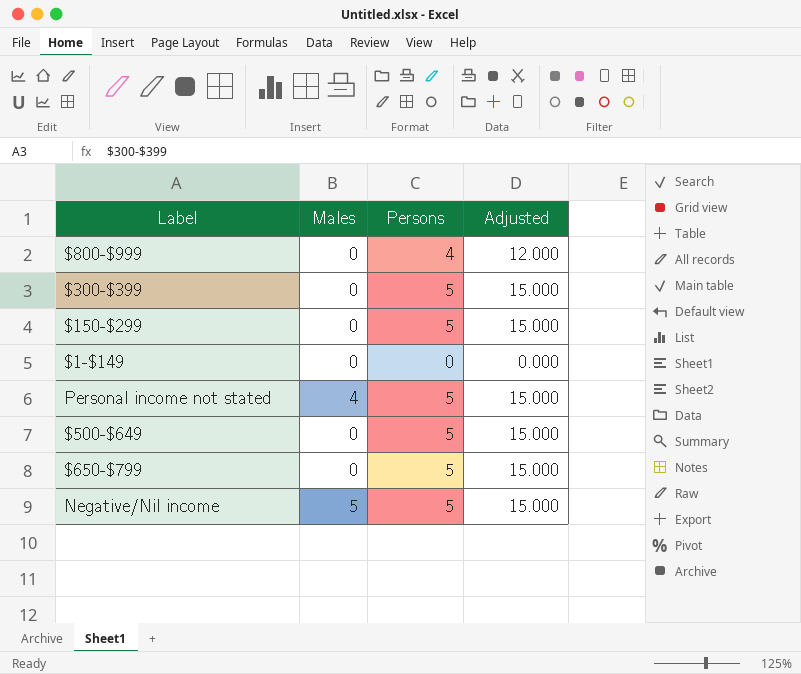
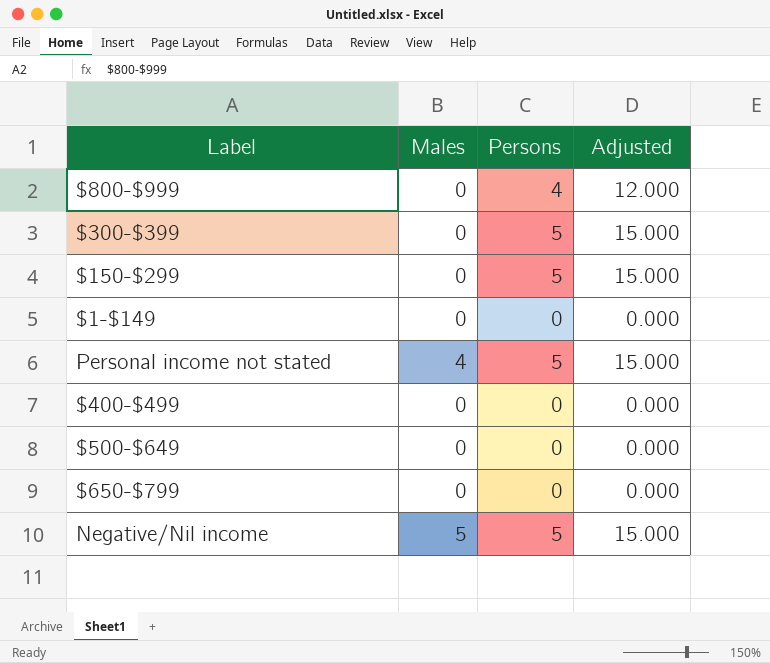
row $400-$499: none -> 0 | 0 | 0.000
$500-$649 | Persons: 5 -> 0
$500-$649 | Adjusted: 15.000 -> 0.000
$650-$799 | Persons: 5 -> 0
$650-$799 | Adjusted: 15.000 -> 0.000

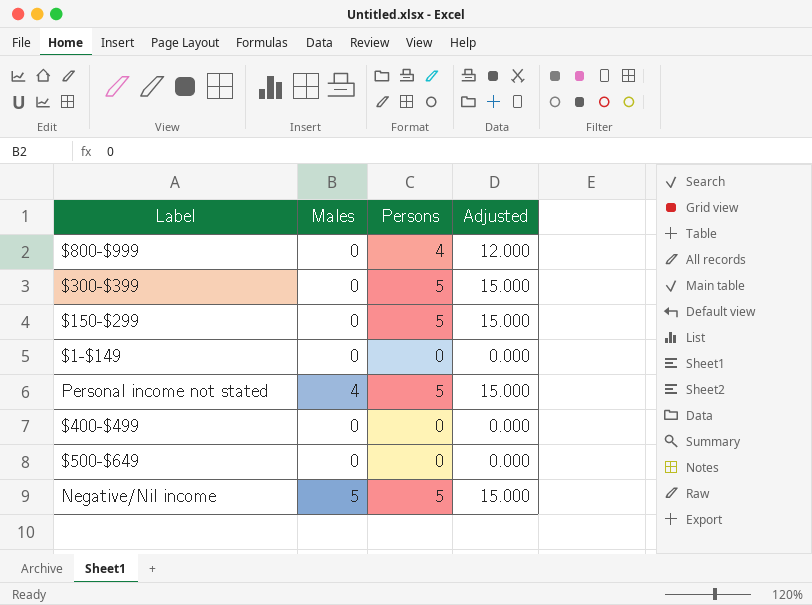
row $650-$799: 0 | 0 | 0.000 -> none

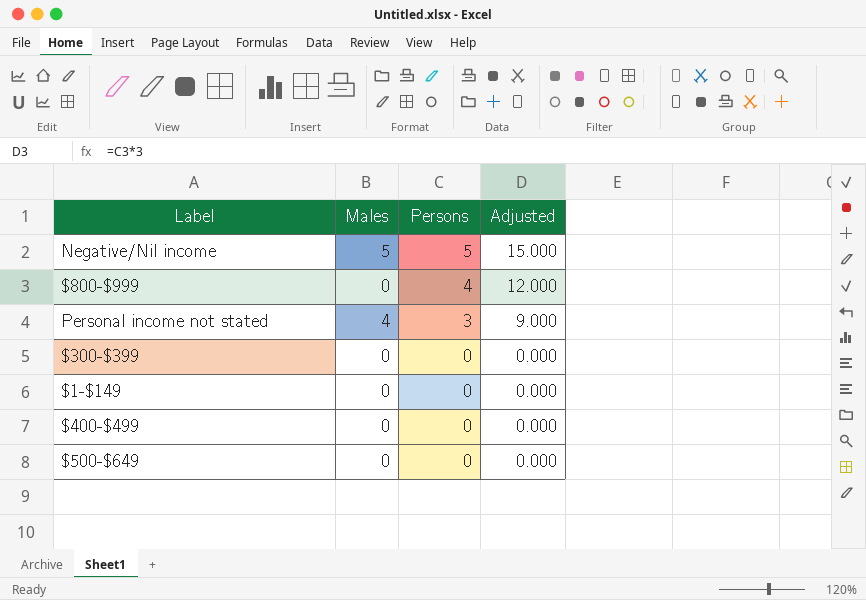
row order: none -> Persons descending
row $150-$299: 0 | 5 | 15.000 -> none
Personal income not stated | Persons: 5 -> 3
Personal income not stated | Adjusted: 15.000 -> 9.000
$300-$399 | Persons: 5 -> 0
$300-$399 | Adjusted: 15.000 -> 0.000

